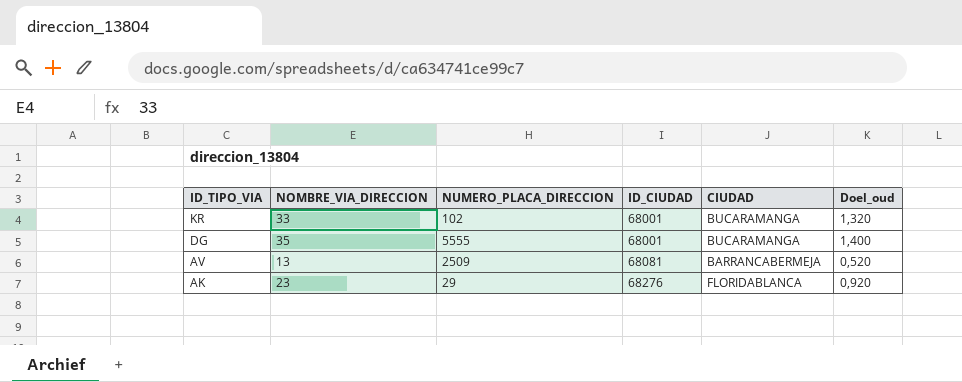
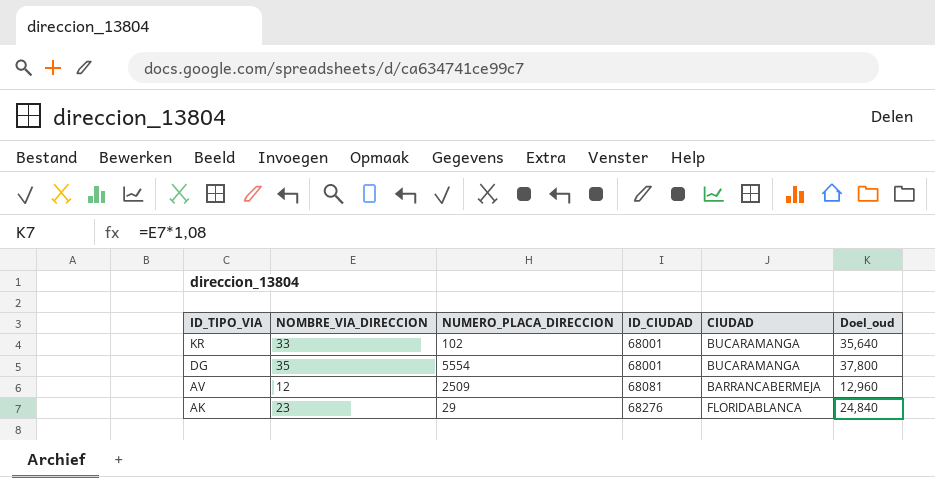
column Doel_oud | formula: [NOMBRE_VIA_DIRECCION] * 0,04 -> [NOMBRE_VIA_DIRECCION] * 1,08
DG | NUMERO_PLACA_DIRECCION: 5555 -> 5554
AV | NOMBRE_VIA_DIRECCION: 13 -> 12

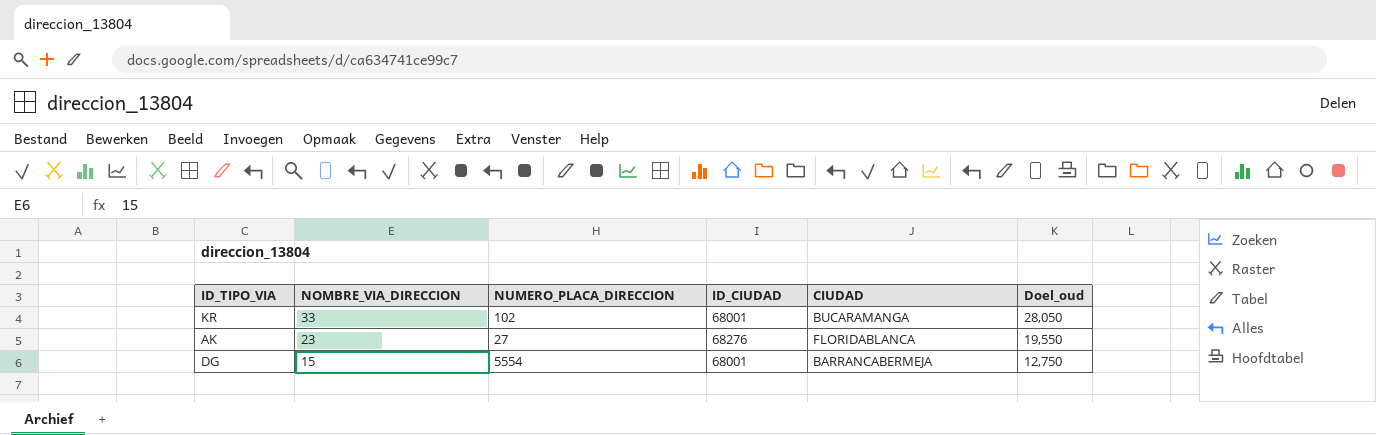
row order: ID_TIPO_VIA descending -> NOMBRE_VIA_DIRECCION descending
column Doel_oud | formula: [NOMBRE_VIA_DIRECCION] * 1,08 -> [NOMBRE_VIA_DIRECCION] * 0,85
row AV: 12 | 2509 | 68081 | BARRANCABERMEJA | 12,960 -> none
AK | NUMERO_PLACA_DIRECCION: 29 -> 27
DG | NOMBRE_VIA_DIRECCION: 35 -> 15
DG | CIUDAD: BUCARAMANGA -> BARRANCABERMEJA

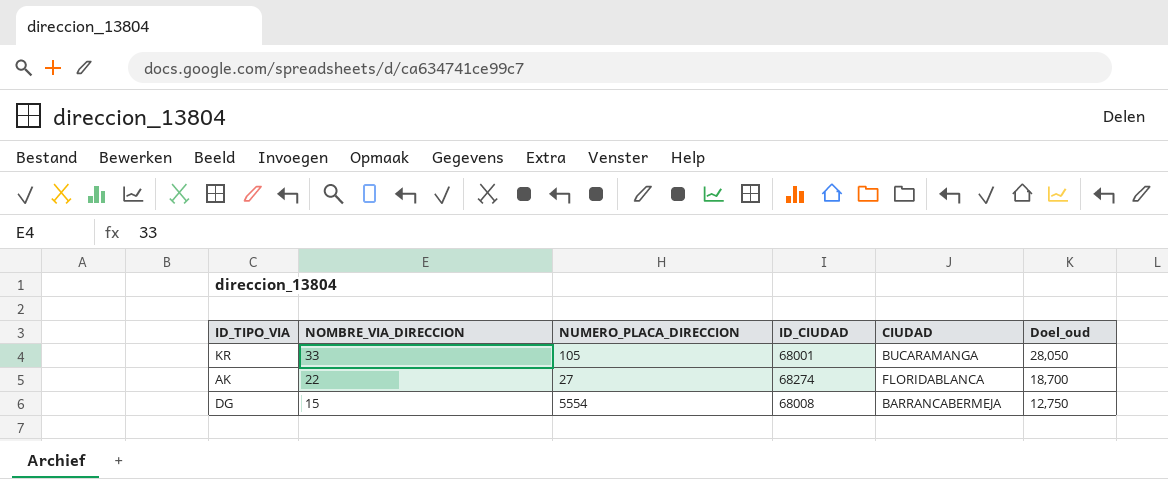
KR | NUMERO_PLACA_DIRECCION: 102 -> 105
AK | NOMBRE_VIA_DIRECCION: 23 -> 22
AK | ID_CIUDAD: 68276 -> 68274
AK | Doel_oud: 19,550 -> 18,700
DG | ID_CIUDAD: 68001 -> 68008

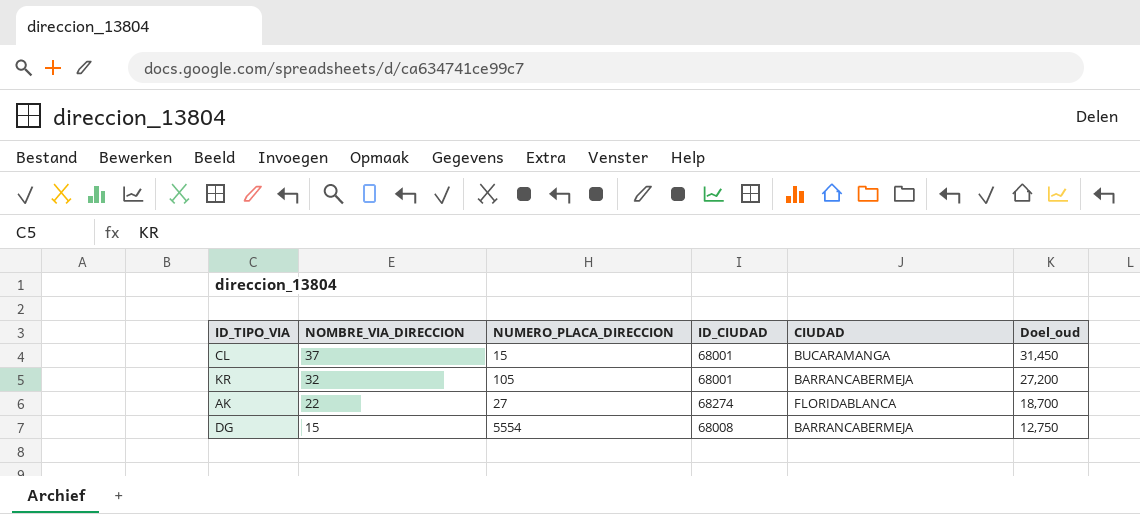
row CL: none -> 37 | 15 | 68001 | BUCARAMANGA | 31,450
KR | NOMBRE_VIA_DIRECCION: 33 -> 32
KR | CIUDAD: BUCARAMANGA -> BARRANCABERMEJA
KR | Doel_oud: 28,050 -> 27,200

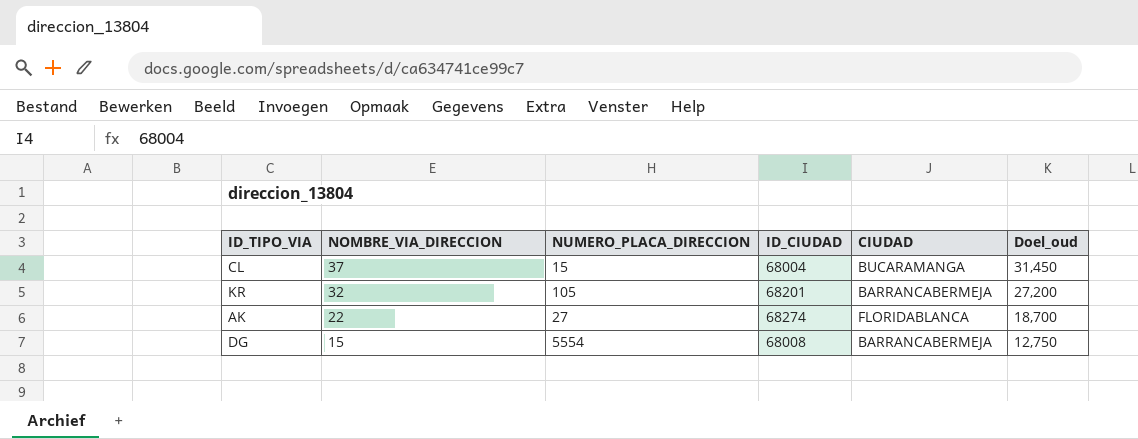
CL | ID_CIUDAD: 68001 -> 68004
KR | ID_CIUDAD: 68001 -> 68201

